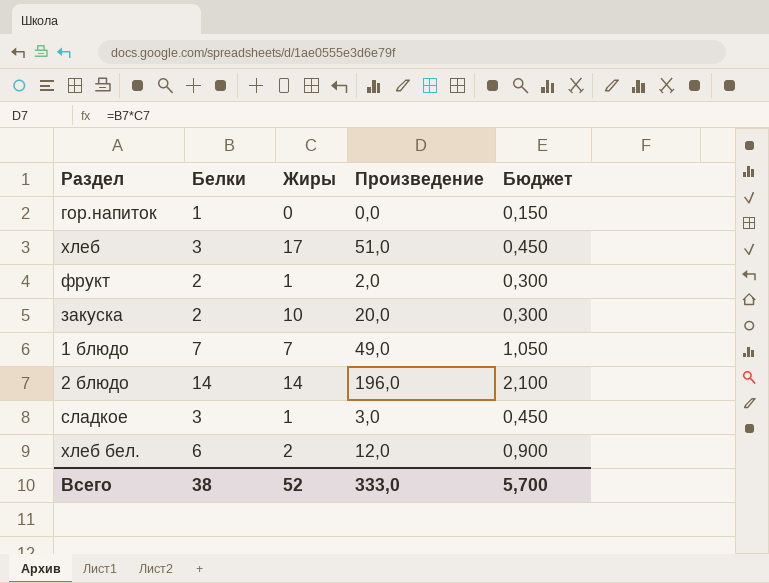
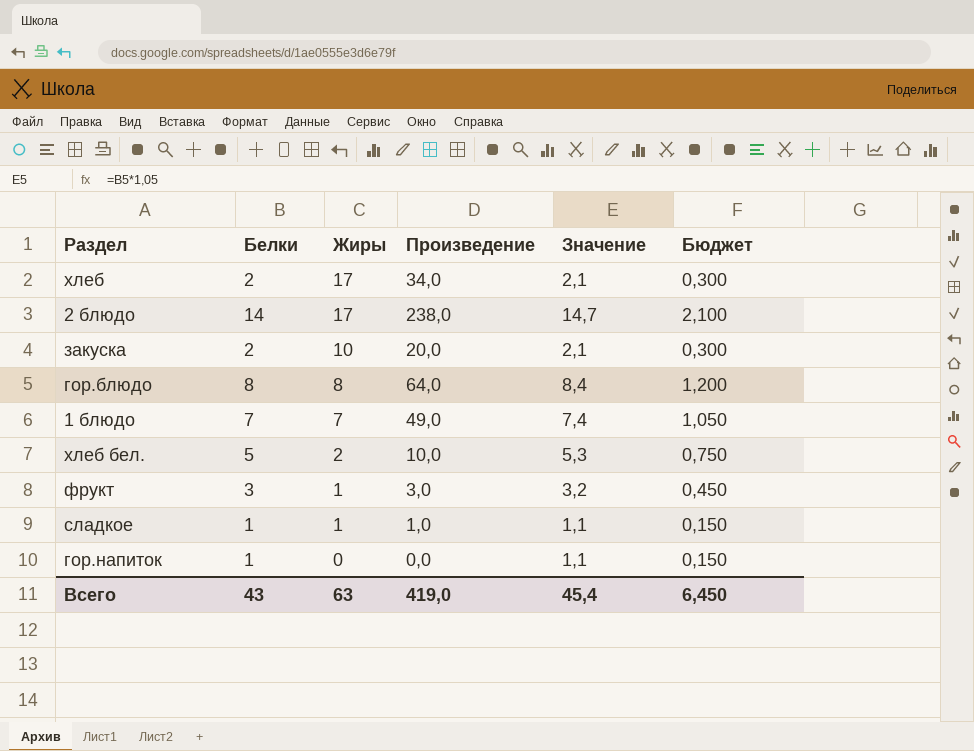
row order: none -> Жиры descending
column Значение | formula: none -> [Белки] * 1,05
хлеб | Белки: 3 -> 2
хлеб | Произведение: 51,0 -> 34,0
хлеб | Бюджет: 0,450 -> 0,300
2 блюдо | Жиры: 14 -> 17
2 блюдо | Произведение: 196,0 -> 238,0
row гор.блюдо: none -> 8 | 8 | 64,0 | 8,4 | 1,200
хлеб бел. | Белки: 6 -> 5
хлеб бел. | Произведение: 12,0 -> 10,0
хлеб бел. | Бюджет: 0,900 -> 0,750
фрукт | Белки: 2 -> 3
фрукт | Произведение: 2,0 -> 3,0
фрукт | Бюджет: 0,300 -> 0,450
сладкое | Белки: 3 -> 1
сладкое | Произведение: 3,0 -> 1,0
сладкое | Бюджет: 0,450 -> 0,150
Всего | Белки: 38 -> 43
Всего | Жиры: 52 -> 63
Всего | Произведение: 333,0 -> 419,0
Всего | Бюджет: 5,700 -> 6,450

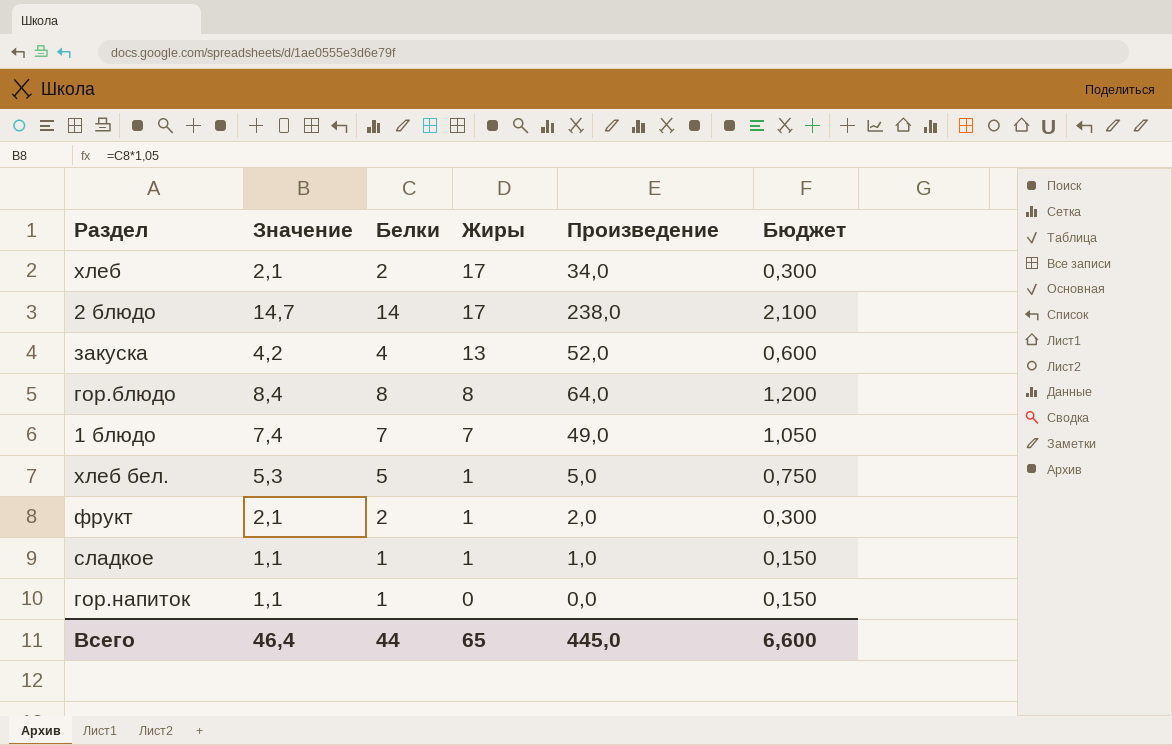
column Значение | position: 5 -> 2
закуска | Значение: 2,1 -> 4,2
закуска | Белки: 2 -> 4
закуска | Жиры: 10 -> 13
закуска | Произведение: 20,0 -> 52,0
закуска | Бюджет: 0,300 -> 0,600
хлеб бел. | Жиры: 2 -> 1
хлеб бел. | Произведение: 10,0 -> 5,0
фрукт | Значение: 3,2 -> 2,1
фрукт | Белки: 3 -> 2
фрукт | Произведение: 3,0 -> 2,0
фрукт | Бюджет: 0,450 -> 0,300
Всего | Значение: 45,4 -> 46,4
Всего | Белки: 43 -> 44
Всего | Жиры: 63 -> 65
Всего | Произведение: 419,0 -> 445,0
Всего | Бюджет: 6,450 -> 6,600

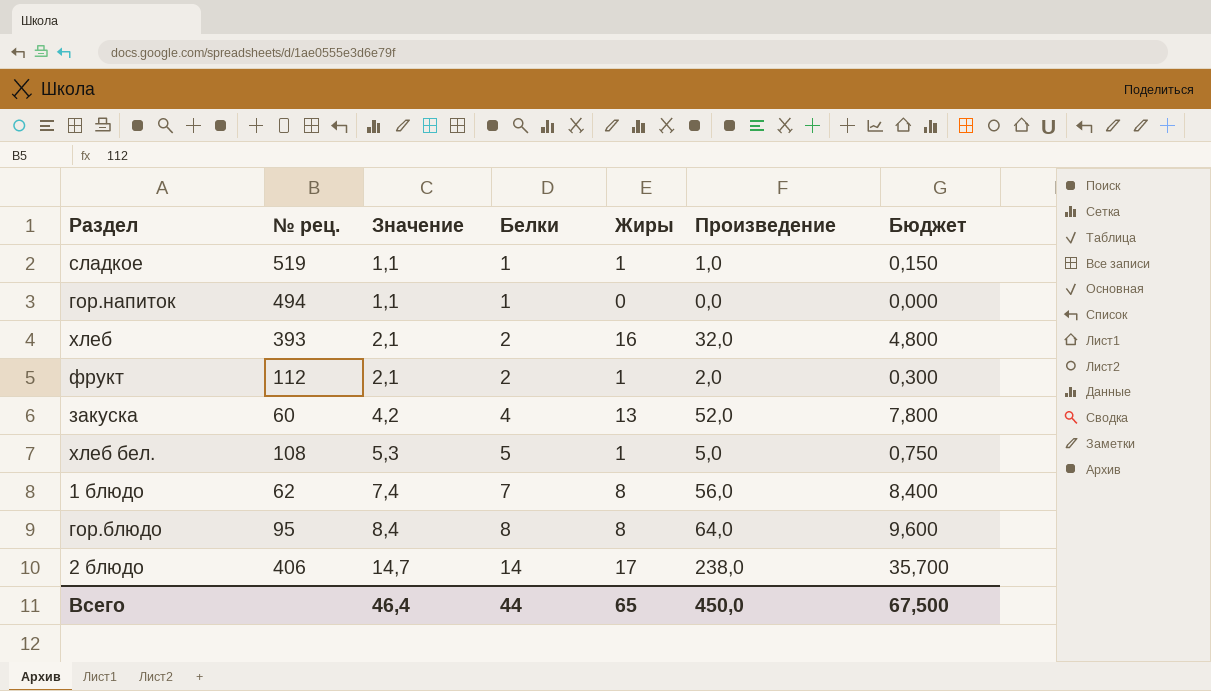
row order: Жиры descending -> Значение ascending
column № рец. | position: none -> 2
column Бюджет | formula: [Белки] * 0,15 -> [Произведение] * 0,15
хлеб | Жиры: 17 -> 16
хлеб | Произведение: 34,0 -> 32,0
1 блюдо | Жиры: 7 -> 8
1 блюдо | Произведение: 49,0 -> 56,0
Всего | Произведение: 445,0 -> 450,0
Всего | Бюджет: 6,600 -> 67,500

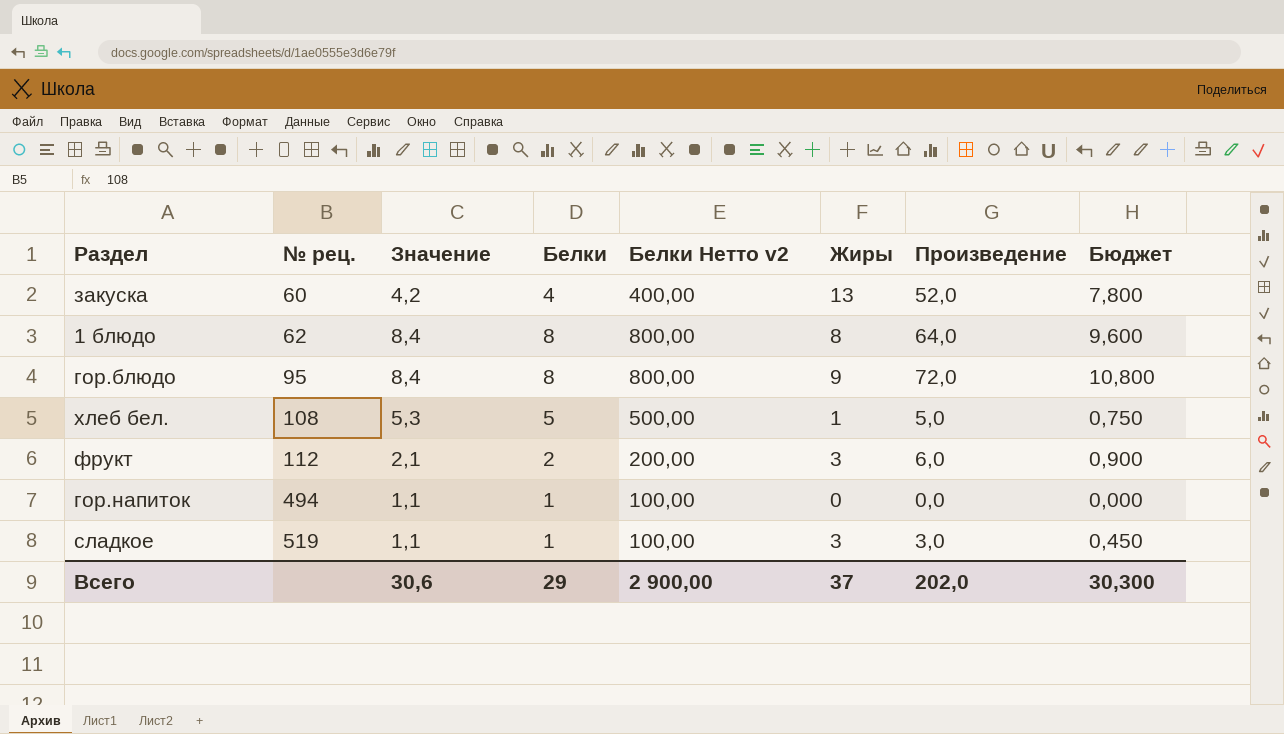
row order: Значение ascending -> № рец. ascending
column Белки Нетто v2 | formula: none -> [Белки] * 100
row хлеб: 393 | 2,1 | 2 | 16 | 32,0 | 4,800 -> none
row 2 блюдо: 406 | 14,7 | 14 | 17 | 238,0 | 35,700 -> none
1 блюдо | Значение: 7,4 -> 8,4
1 блюдо | Белки: 7 -> 8
1 блюдо | Произведение: 56,0 -> 64,0
1 блюдо | Бюджет: 8,400 -> 9,600
гор.блюдо | Жиры: 8 -> 9
гор.блюдо | Произведение: 64,0 -> 72,0
гор.блюдо | Бюджет: 9,600 -> 10,800
фрукт | Жиры: 1 -> 3
фрукт | Произведение: 2,0 -> 6,0
фрукт | Бюджет: 0,300 -> 0,900
сладкое | Жиры: 1 -> 3
сладкое | Произведение: 1,0 -> 3,0
сладкое | Бюджет: 0,150 -> 0,450
Всего | Значение: 46,4 -> 30,6
Всего | Белки: 44 -> 29
Всего | Жиры: 65 -> 37
Всего | Произведение: 450,0 -> 202,0
Всего | Бюджет: 67,500 -> 30,300

